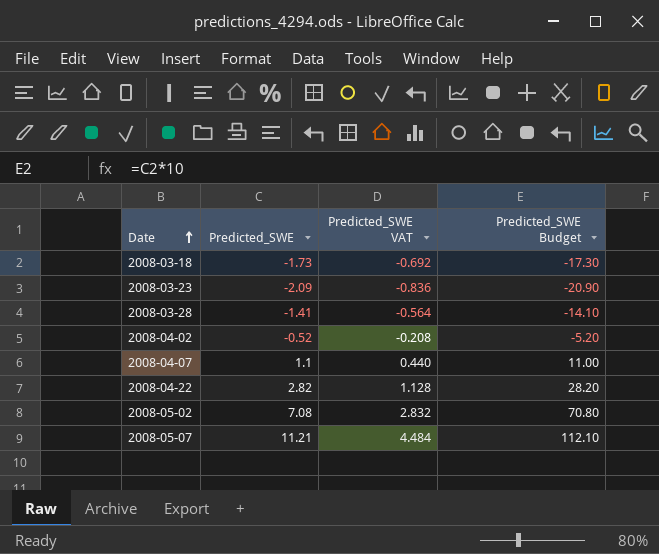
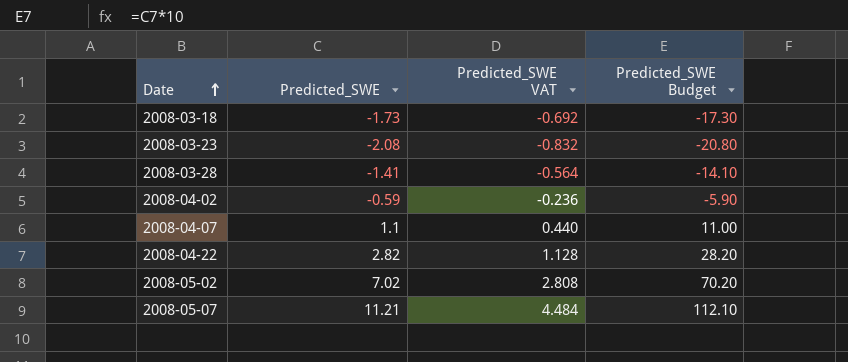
2008-03-23 | Predicted_SWE: -2.09 -> -2.08
2008-03-23 | Predicted_SWE VAT: -0.836 -> -0.832
2008-03-23 | Predicted_SWE Budget: -20.90 -> -20.80
2008-04-02 | Predicted_SWE: -0.52 -> -0.59
2008-04-02 | Predicted_SWE VAT: -0.208 -> -0.236
2008-04-02 | Predicted_SWE Budget: -5.20 -> -5.90
2008-05-02 | Predicted_SWE: 7.08 -> 7.02
2008-05-02 | Predicted_SWE VAT: 2.832 -> 2.808
2008-05-02 | Predicted_SWE Budget: 70.80 -> 70.20

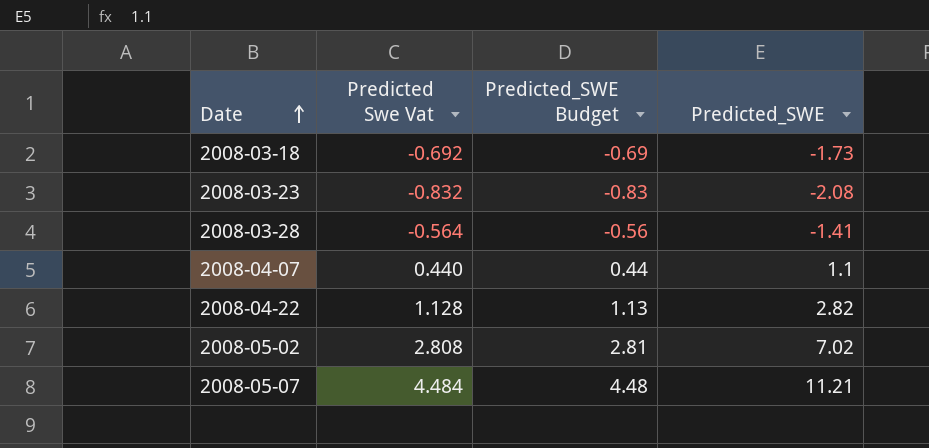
column name: Predicted_SWE VAT -> Predicted Swe Vat
column Predicted_SWE Budget | formula: [Predicted_SWE] * 10 -> [Predicted_SWE] * 0.4
column Predicted_SWE | position: 2 -> 4
row 2008-04-02: -0.59 | -0.236 | -5.90 -> none

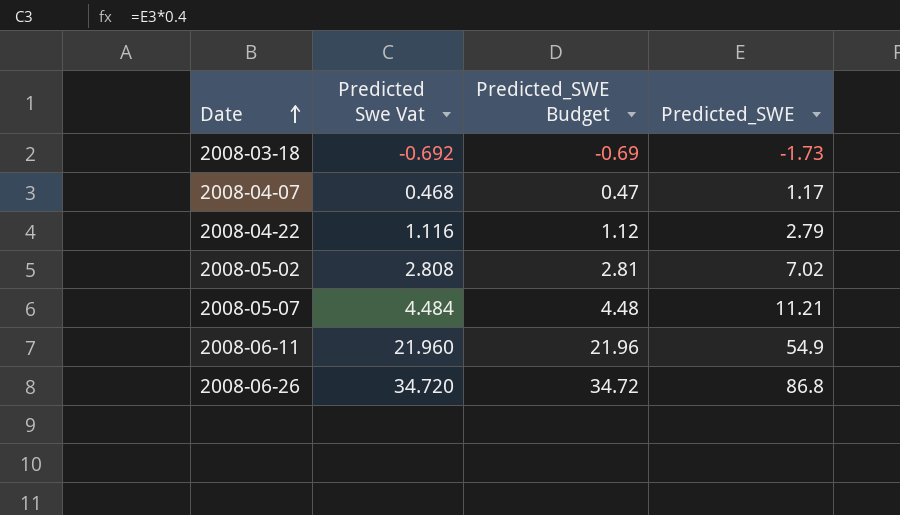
row 2008-03-23: -0.832 | -0.83 | -2.08 -> none
row 2008-03-28: -0.564 | -0.56 | -1.41 -> none
2008-04-07 | Predicted Swe Vat: 0.440 -> 0.468
2008-04-07 | Predicted_SWE Budget: 0.44 -> 0.47
2008-04-07 | Predicted_SWE: 1.1 -> 1.17
2008-04-22 | Predicted Swe Vat: 1.128 -> 1.116
2008-04-22 | Predicted_SWE Budget: 1.13 -> 1.12
2008-04-22 | Predicted_SWE: 2.82 -> 2.79
row 2008-06-11: none -> 21.960 | 21.96 | 54.9
row 2008-06-26: none -> 34.720 | 34.72 | 86.8

